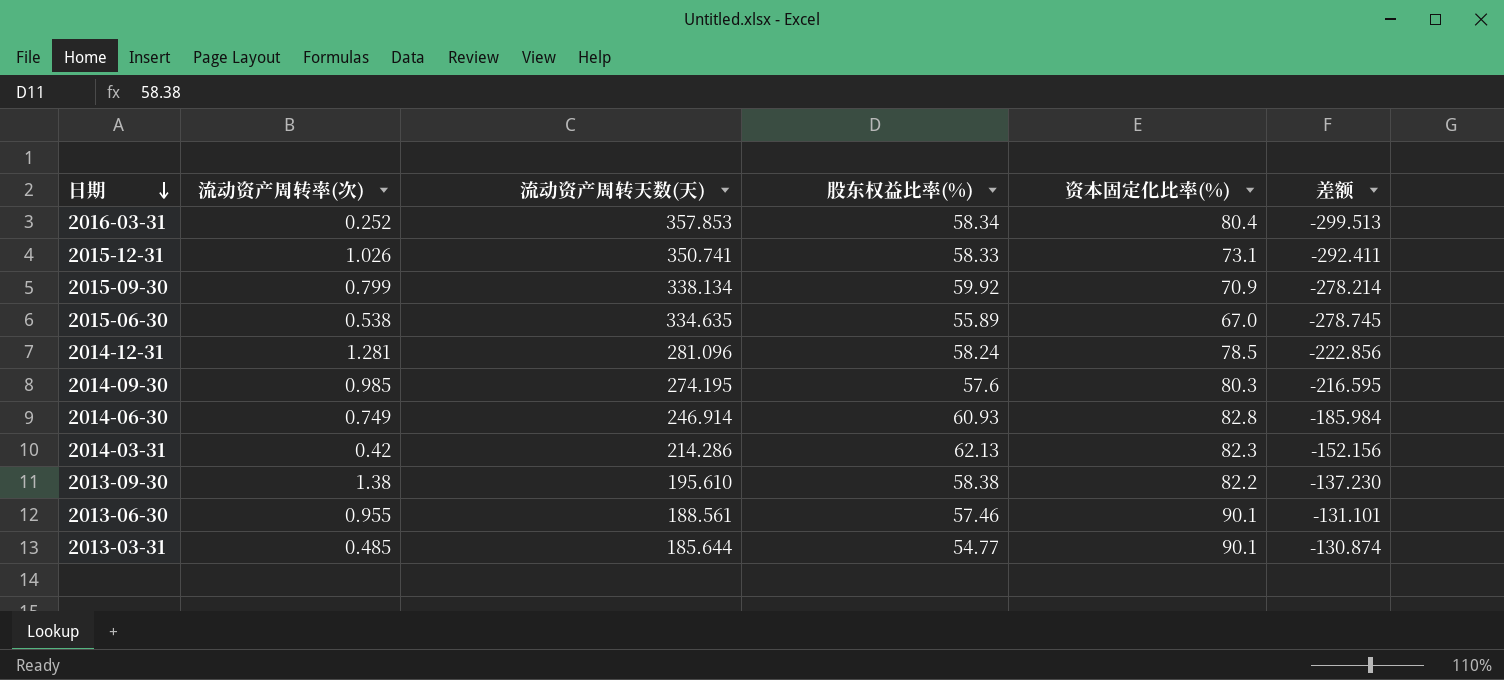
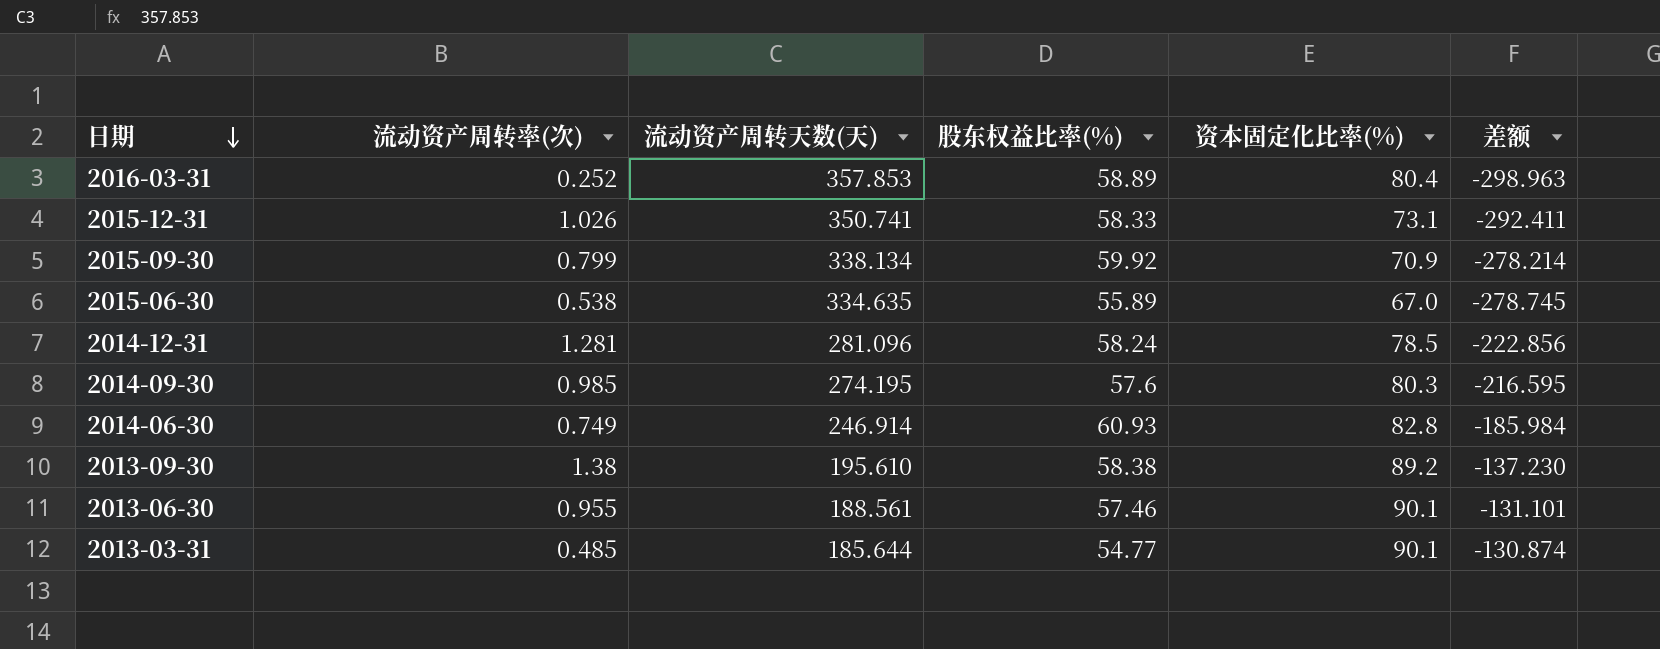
row 2014-03-31: 0.42 | 214.286 | 62.13 | 82.3 | -152.156 -> none
2016-03-31 | 股东权益比率(%): 58.34 -> 58.89
2016-03-31 | 差额: -299.513 -> -298.963
2013-09-30 | 资本固定化比率(%): 82.2 -> 89.2

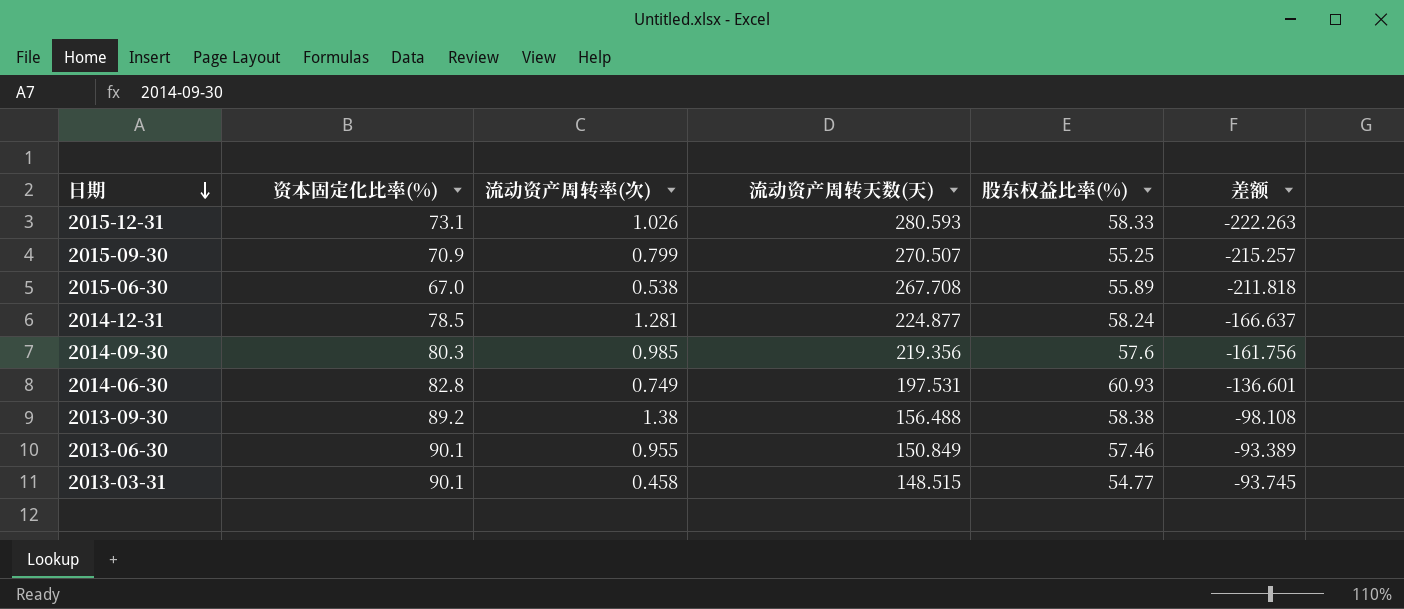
column 资本固定化比率(%) | position: 5 -> 2
row 2016-03-31: 0.252 | 357.853 | 58.89 | 80.4 | -298.963 -> none
2015-12-31 | 流动资产周转天数(天): 350.741 -> 280.593
2015-12-31 | 差额: -292.411 -> -222.263
2015-09-30 | 流动资产周转天数(天): 338.134 -> 270.507
2015-09-30 | 股东权益比率(%): 59.92 -> 55.25
2015-09-30 | 差额: -278.214 -> -215.257
2015-06-30 | 流动资产周转天数(天): 334.635 -> 267.708
2015-06-30 | 差额: -278.745 -> -211.818
2014-12-31 | 流动资产周转天数(天): 281.096 -> 224.877
2014-12-31 | 差额: -222.856 -> -166.637
2014-09-30 | 流动资产周转天数(天): 274.195 -> 219.356
2014-09-30 | 差额: -216.595 -> -161.756
2014-06-30 | 流动资产周转天数(天): 246.914 -> 197.531
2014-06-30 | 差额: -185.984 -> -136.601
2013-09-30 | 流动资产周转天数(天): 195.610 -> 156.488
2013-09-30 | 差额: -137.230 -> -98.108
2013-06-30 | 流动资产周转天数(天): 188.561 -> 150.849
2013-06-30 | 差额: -131.101 -> -93.389
2013-03-31 | 流动资产周转率(次): 0.485 -> 0.458
2013-03-31 | 流动资产周转天数(天): 185.644 -> 148.515
2013-03-31 | 差额: -130.874 -> -93.745

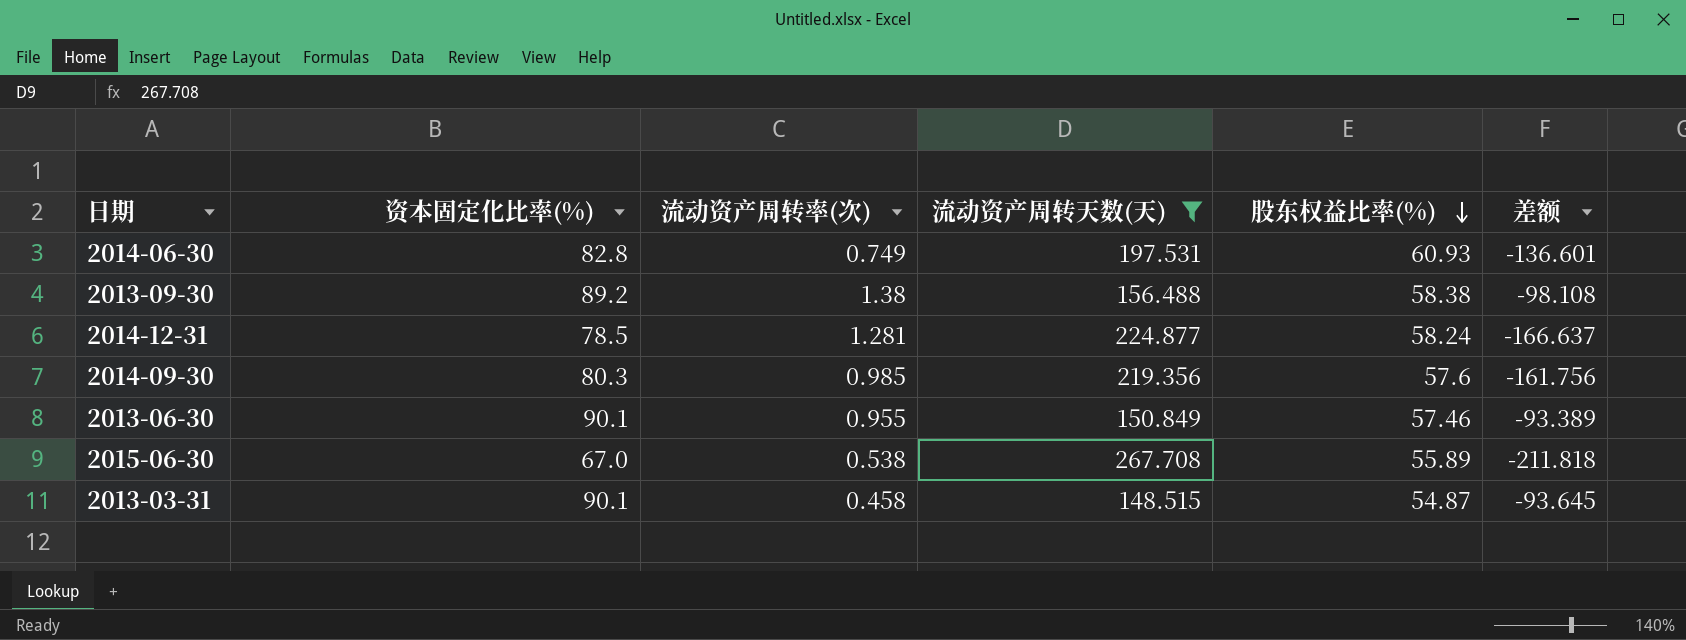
filter: none -> 流动资产周转天数(天) <= 267.708
row order: 日期 descending -> 股东权益比率(%) descending
2013-03-31 | 股东权益比率(%): 54.77 -> 54.87
2013-03-31 | 差额: -93.745 -> -93.645

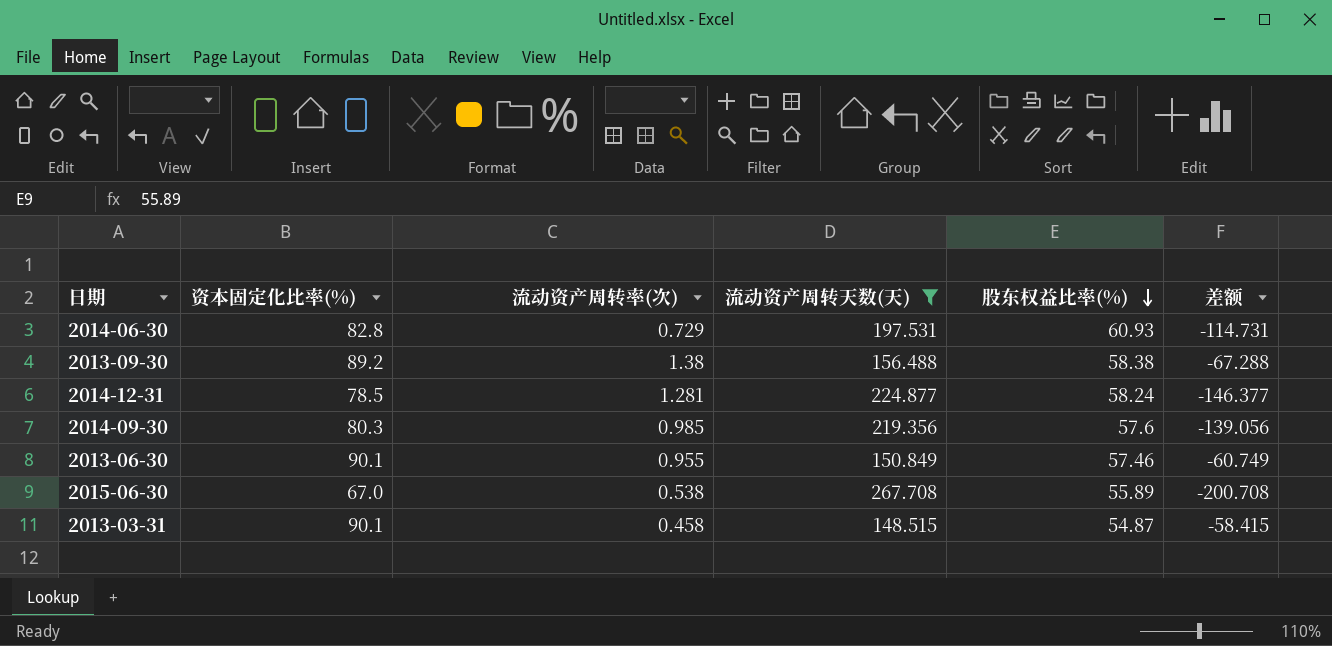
column 差额 | formula: [股东权益比率(%)] - [流动资产周转天数(天)] -> [资本固定化比率(%)] - [流动资产周转天数(天)]
2014-06-30 | 流动资产周转率(次): 0.749 -> 0.729

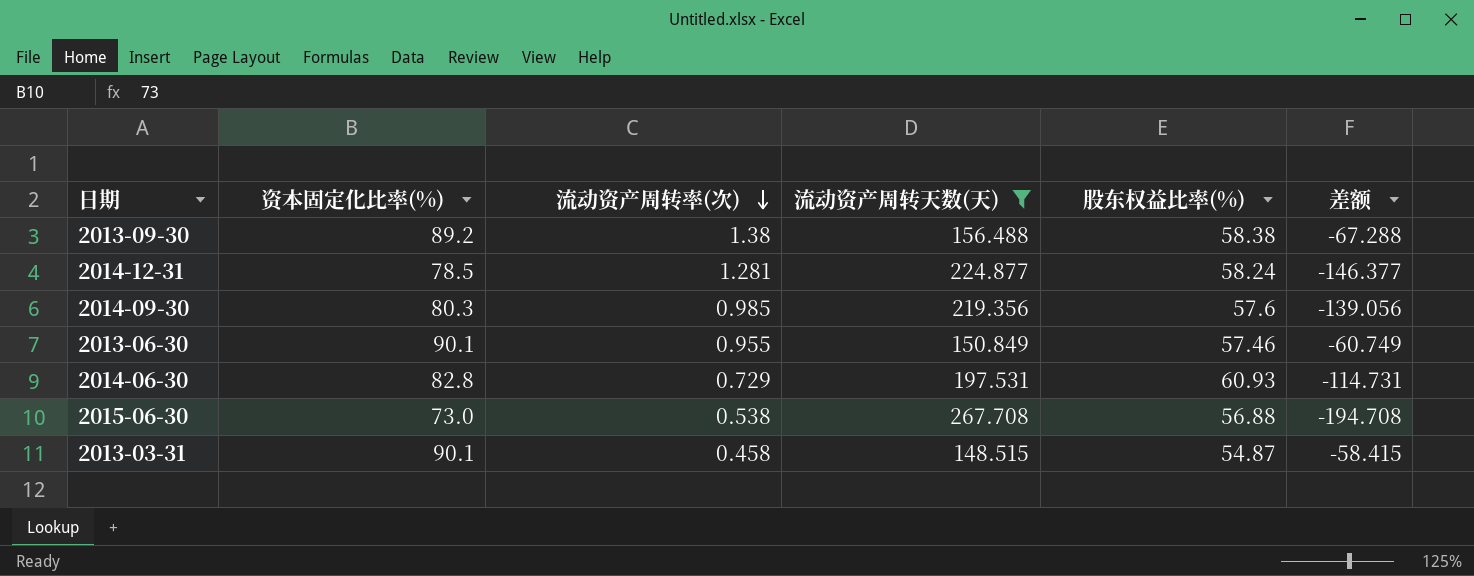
row order: 股东权益比率(%) descending -> 流动资产周转率(次) descending
2015-06-30 | 资本固定化比率(%): 67.0 -> 73.0
2015-06-30 | 股东权益比率(%): 55.89 -> 56.88
2015-06-30 | 差额: -200.708 -> -194.708

